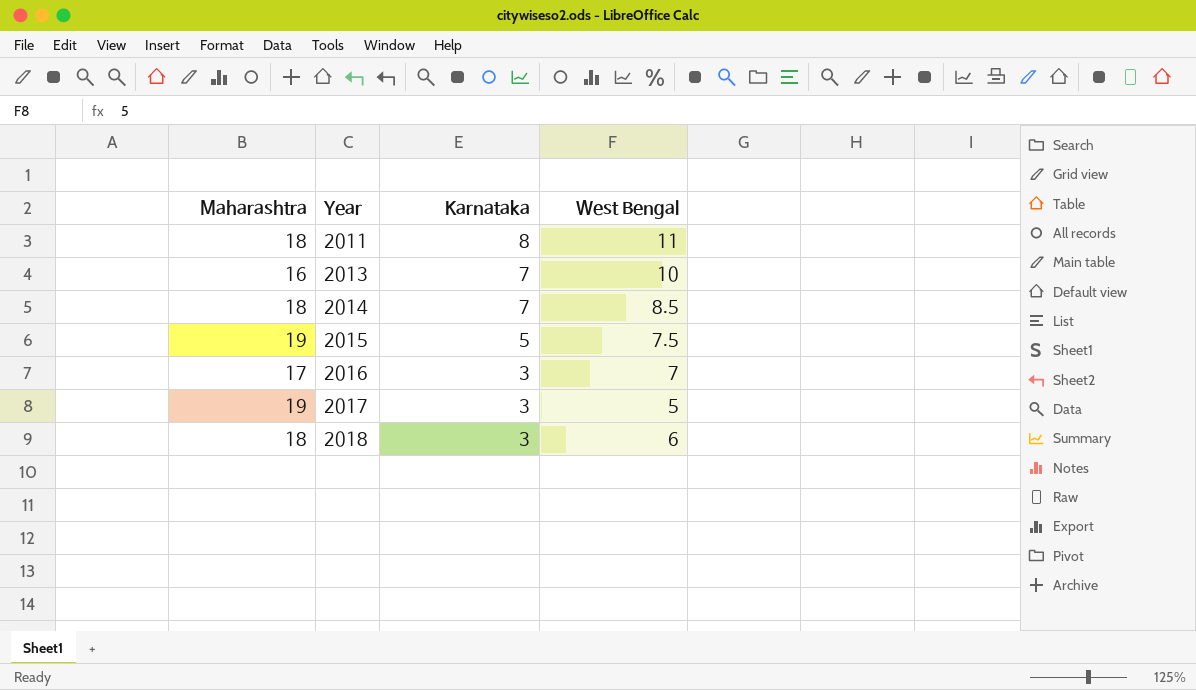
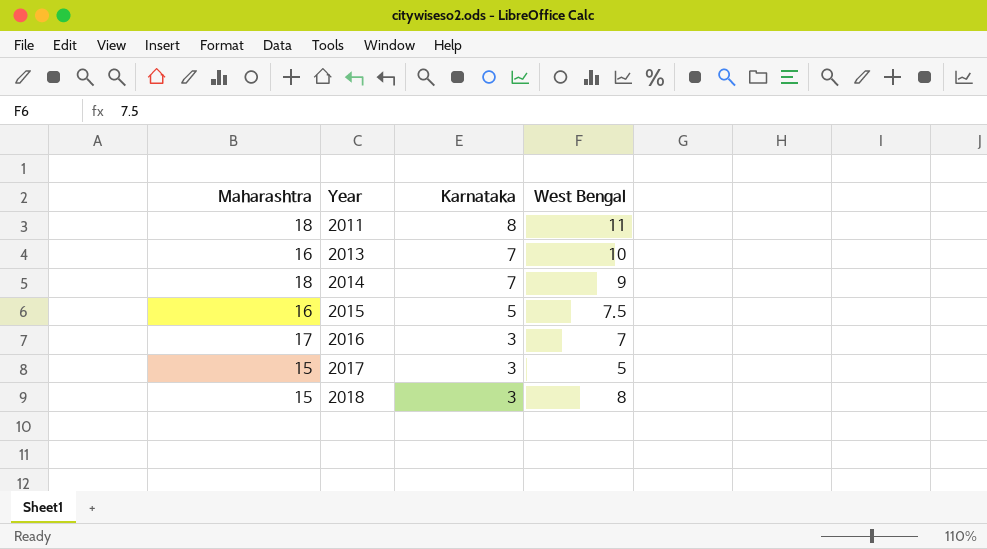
2014 | West Bengal: 8.5 -> 9
2015 | Maharashtra: 19 -> 16
2017 | Maharashtra: 19 -> 15
2018 | Maharashtra: 18 -> 15
2018 | West Bengal: 6 -> 8

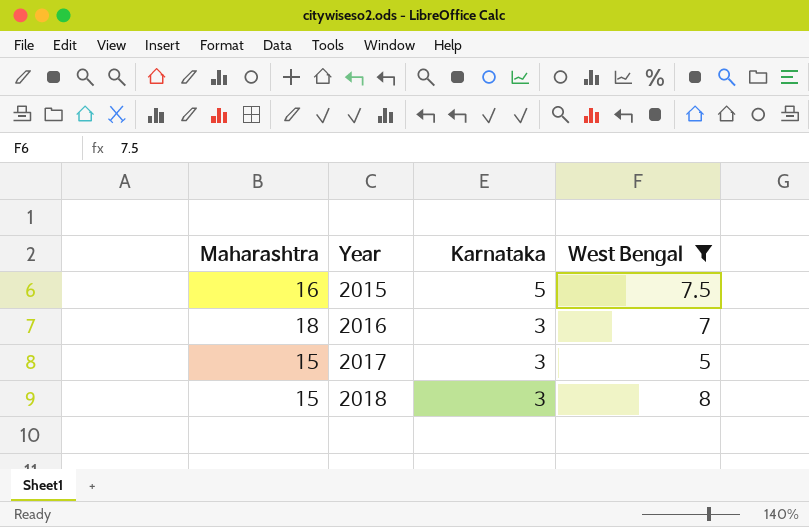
filter: none -> West Bengal <= 8
2016 | Maharashtra: 17 -> 18

